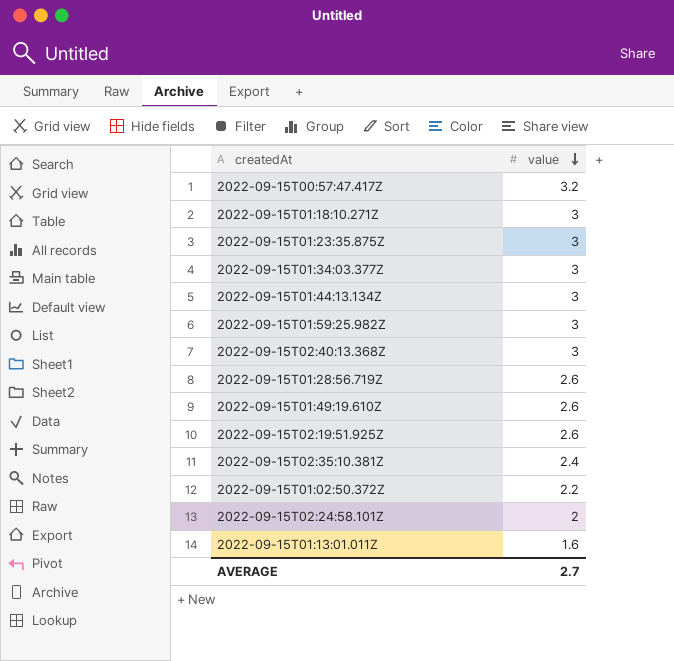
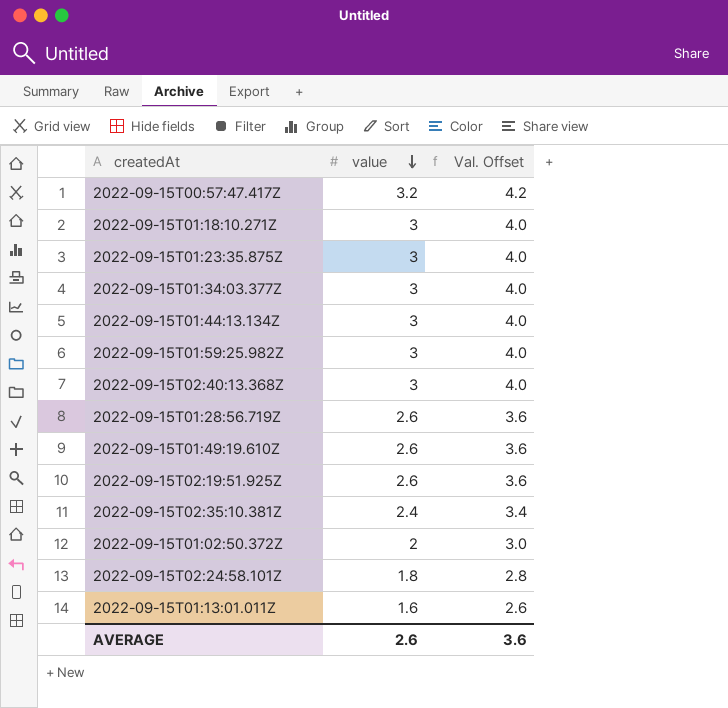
column Val. Offset | formula: none -> [value] + 1
2022-09-15T01:02:50.372Z | value: 2.2 -> 2
2022-09-15T02:24:58.101Z | value: 2 -> 1.8
AVERAGE | value: 2.7 -> 2.6

